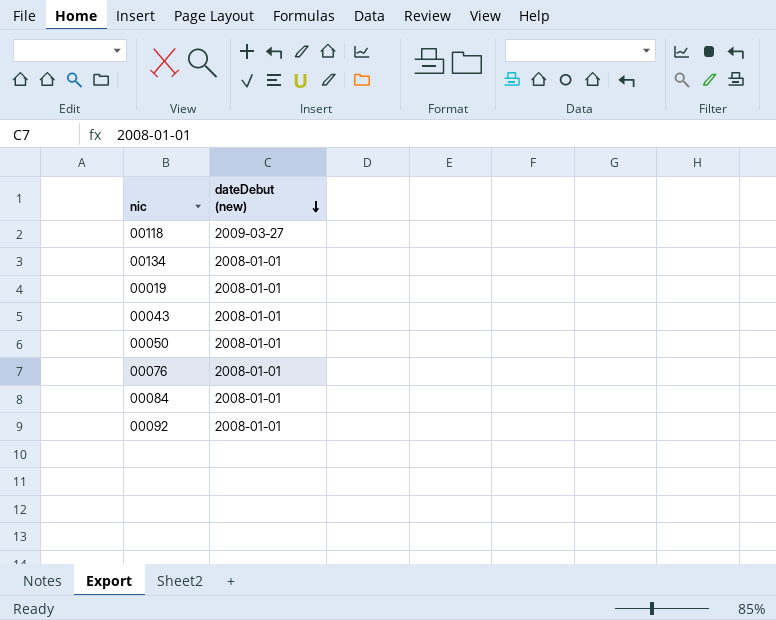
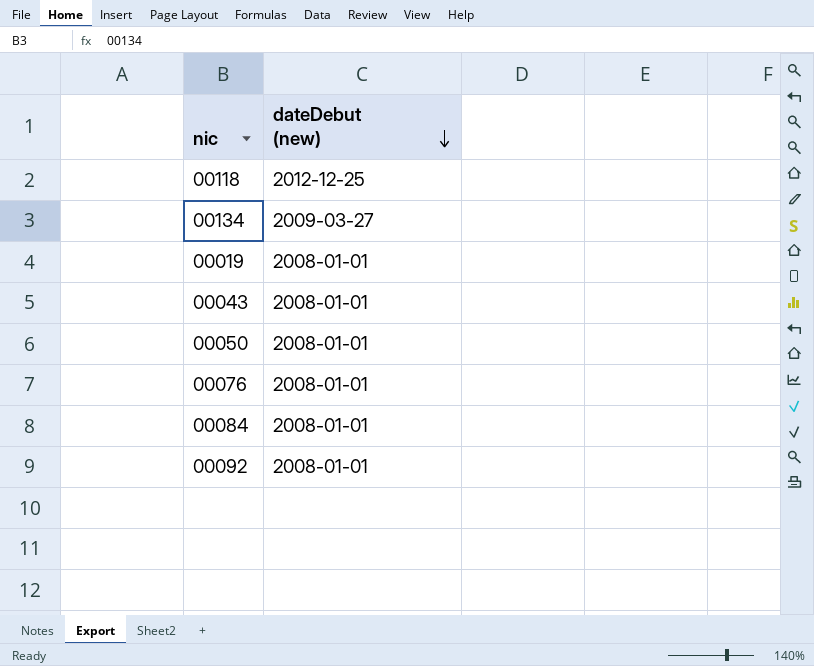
00118 | dateDebut (new): 2009-03-27 -> 2012-12-25
00134 | dateDebut (new): 2008-01-01 -> 2009-03-27

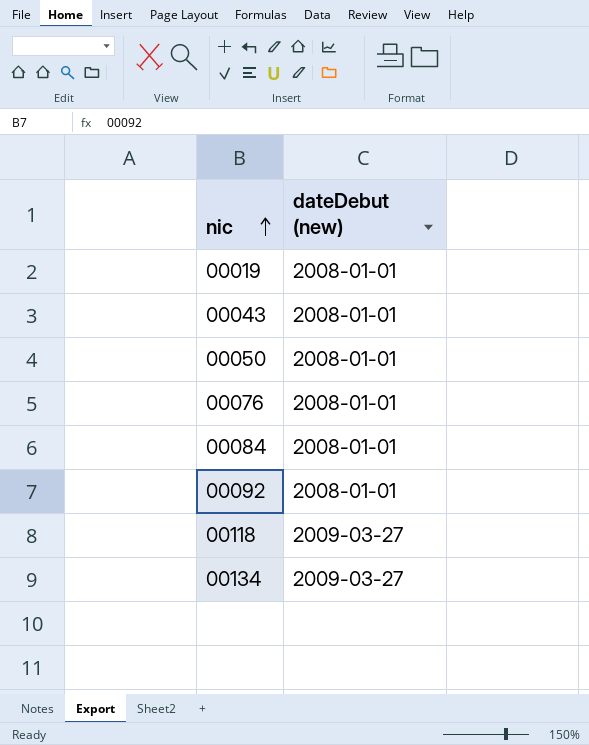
row order: dateDebut (new) descending -> nic ascending
00118 | dateDebut (new): 2012-12-25 -> 2009-03-27

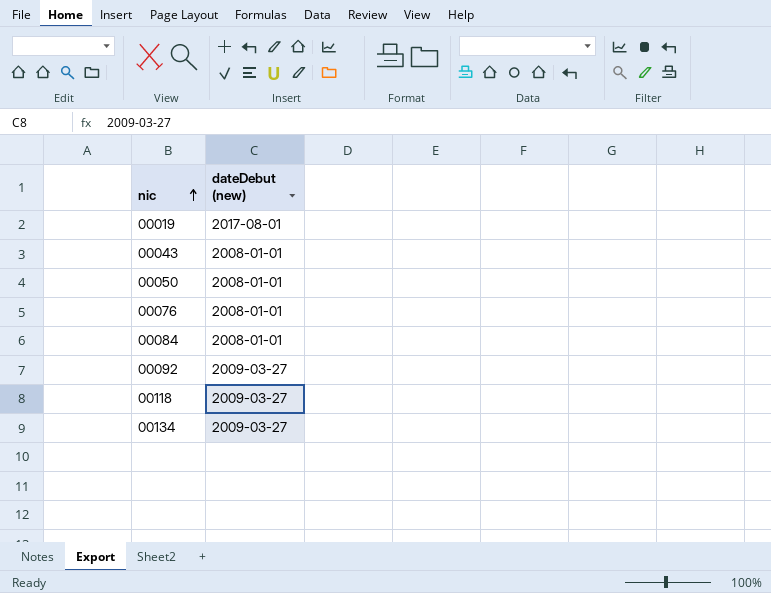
00019 | dateDebut (new): 2008-01-01 -> 2017-08-01
00092 | dateDebut (new): 2008-01-01 -> 2009-03-27

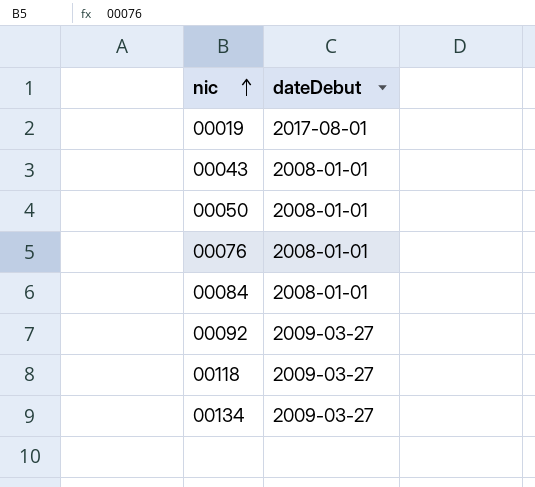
column name: dateDebut (new) -> dateDebut

